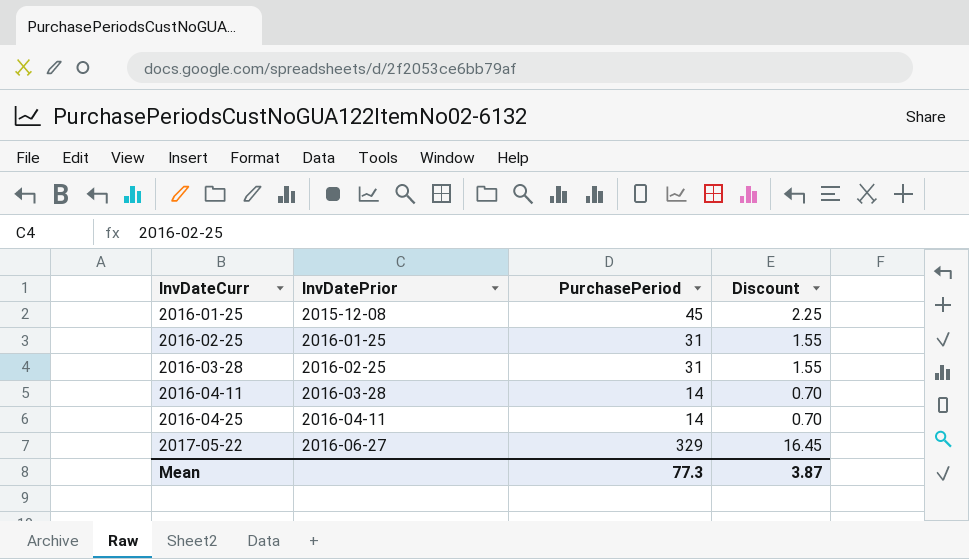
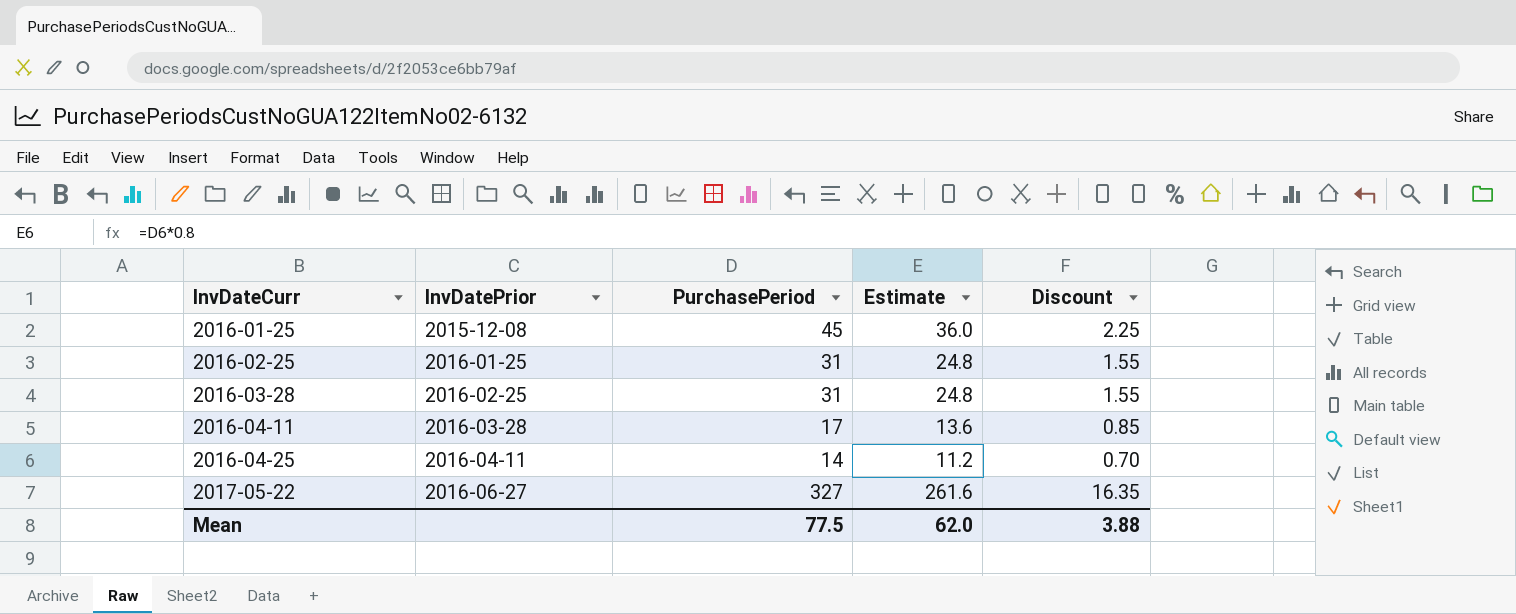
column Estimate | formula: none -> [PurchasePeriod] * 0.8
2016-04-11 | PurchasePeriod: 14 -> 17
2016-04-11 | Discount: 0.70 -> 0.85
2017-05-22 | PurchasePeriod: 329 -> 327
2017-05-22 | Discount: 16.45 -> 16.35
Mean | PurchasePeriod: 77.3 -> 77.5
Mean | Discount: 3.87 -> 3.88

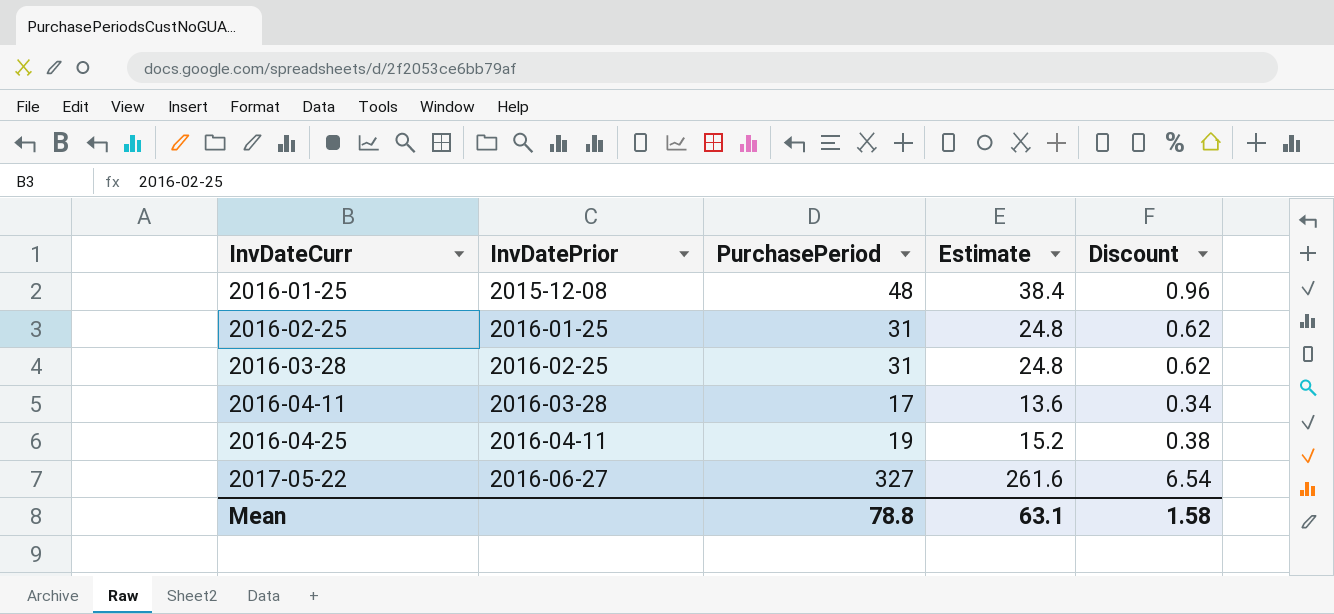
column Discount | formula: [PurchasePeriod] * 0.05 -> [PurchasePeriod] * 0.02
2016-01-25 | PurchasePeriod: 45 -> 48
2016-01-25 | Estimate: 36.0 -> 38.4
2016-04-25 | PurchasePeriod: 14 -> 19
2016-04-25 | Estimate: 11.2 -> 15.2
Mean | PurchasePeriod: 77.5 -> 78.8
Mean | Estimate: 62.0 -> 63.1
Mean | Discount: 3.88 -> 1.58

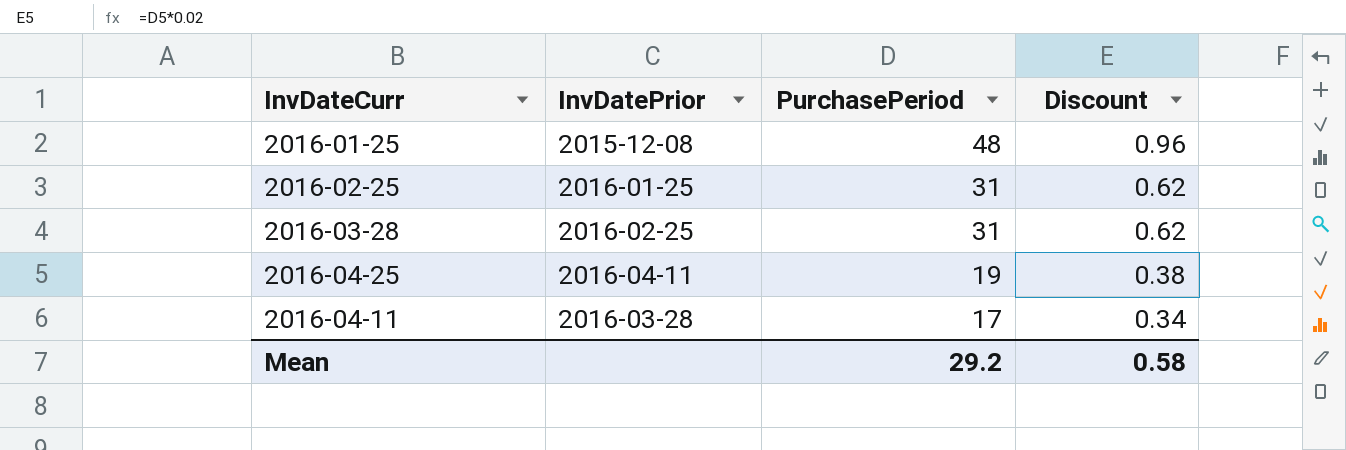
row order: InvDateCurr ascending -> PurchasePeriod descending
column Estimate | formula: [PurchasePeriod] * 0.8 -> none
row 2017-05-22: 2016-06-27 | 327 | 261.6 | 6.54 -> none
Mean | PurchasePeriod: 78.8 -> 29.2
Mean | Discount: 1.58 -> 0.58

